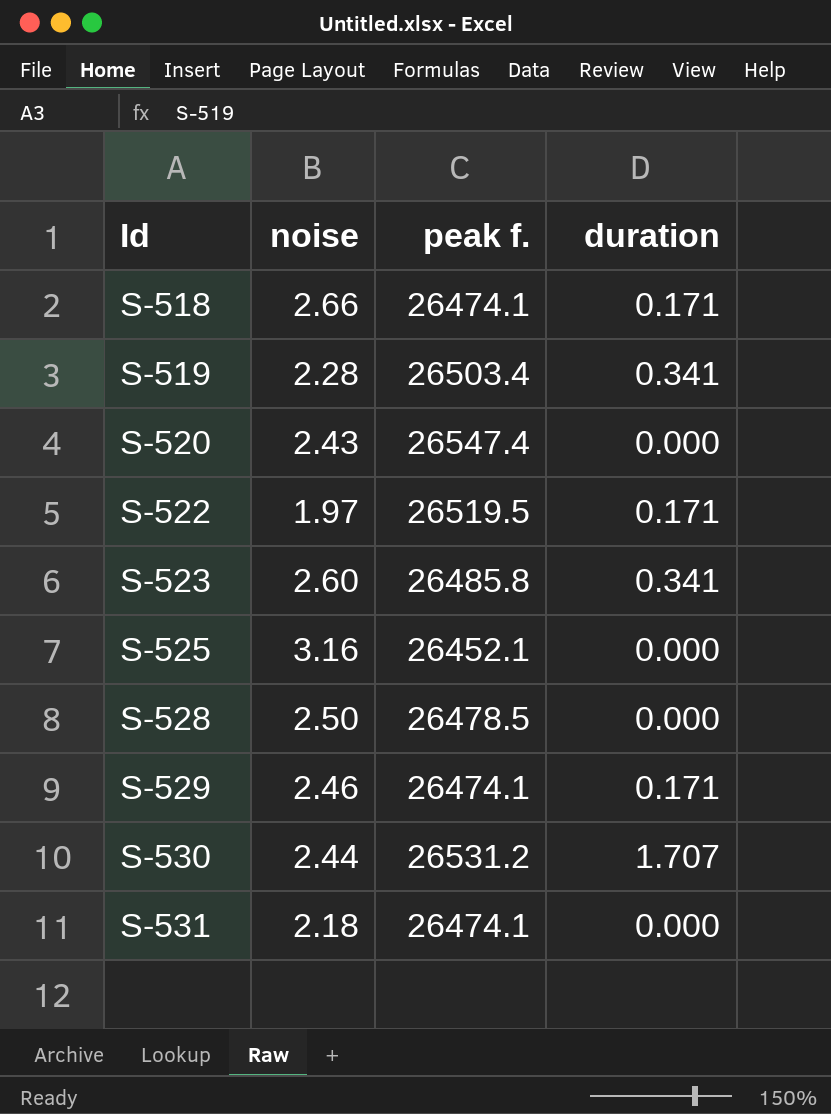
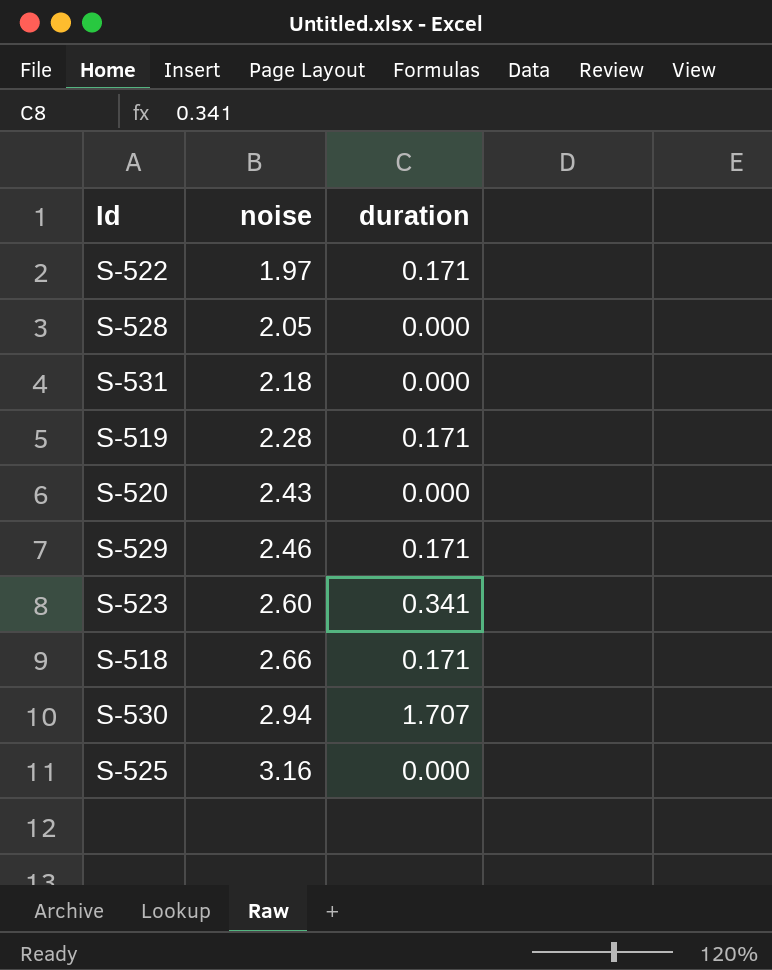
row order: Id ascending -> noise ascending
column peak f. | position: 3 -> none
S-528 | noise: 2.50 -> 2.05
S-519 | duration: 0.341 -> 0.171
S-530 | noise: 2.44 -> 2.94

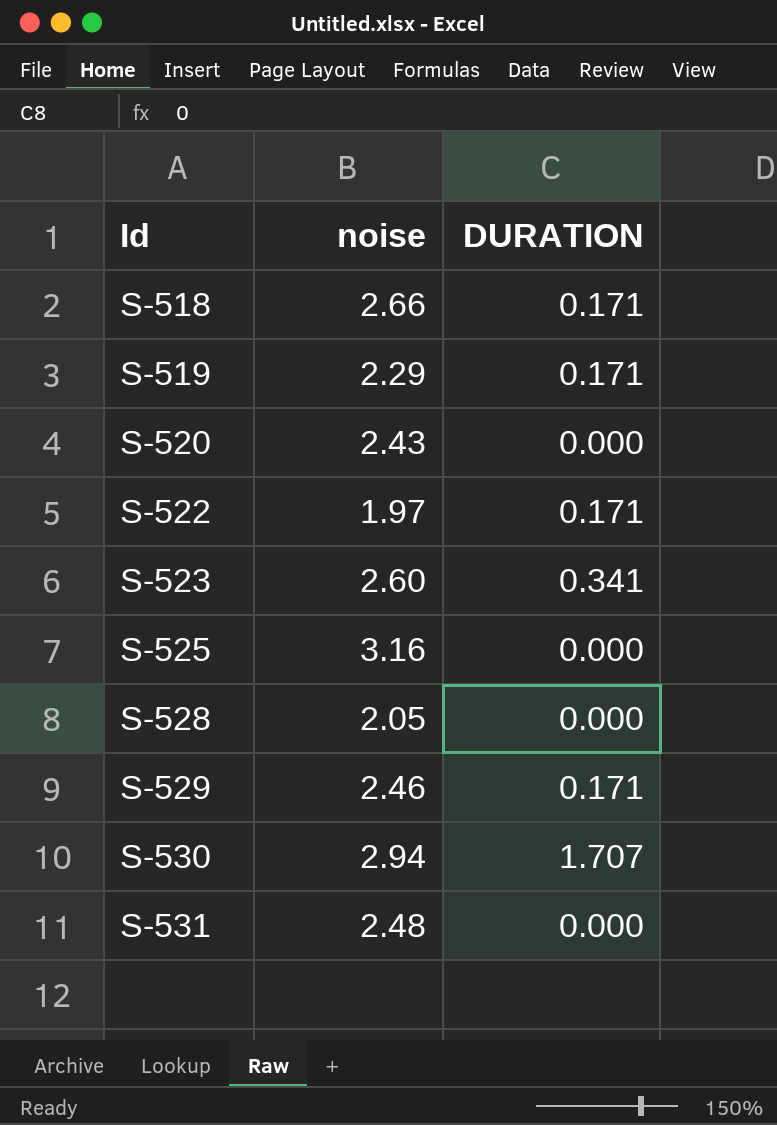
row order: noise ascending -> Id ascending
column name: duration -> DURATION
S-519 | noise: 2.28 -> 2.29
S-531 | noise: 2.18 -> 2.48

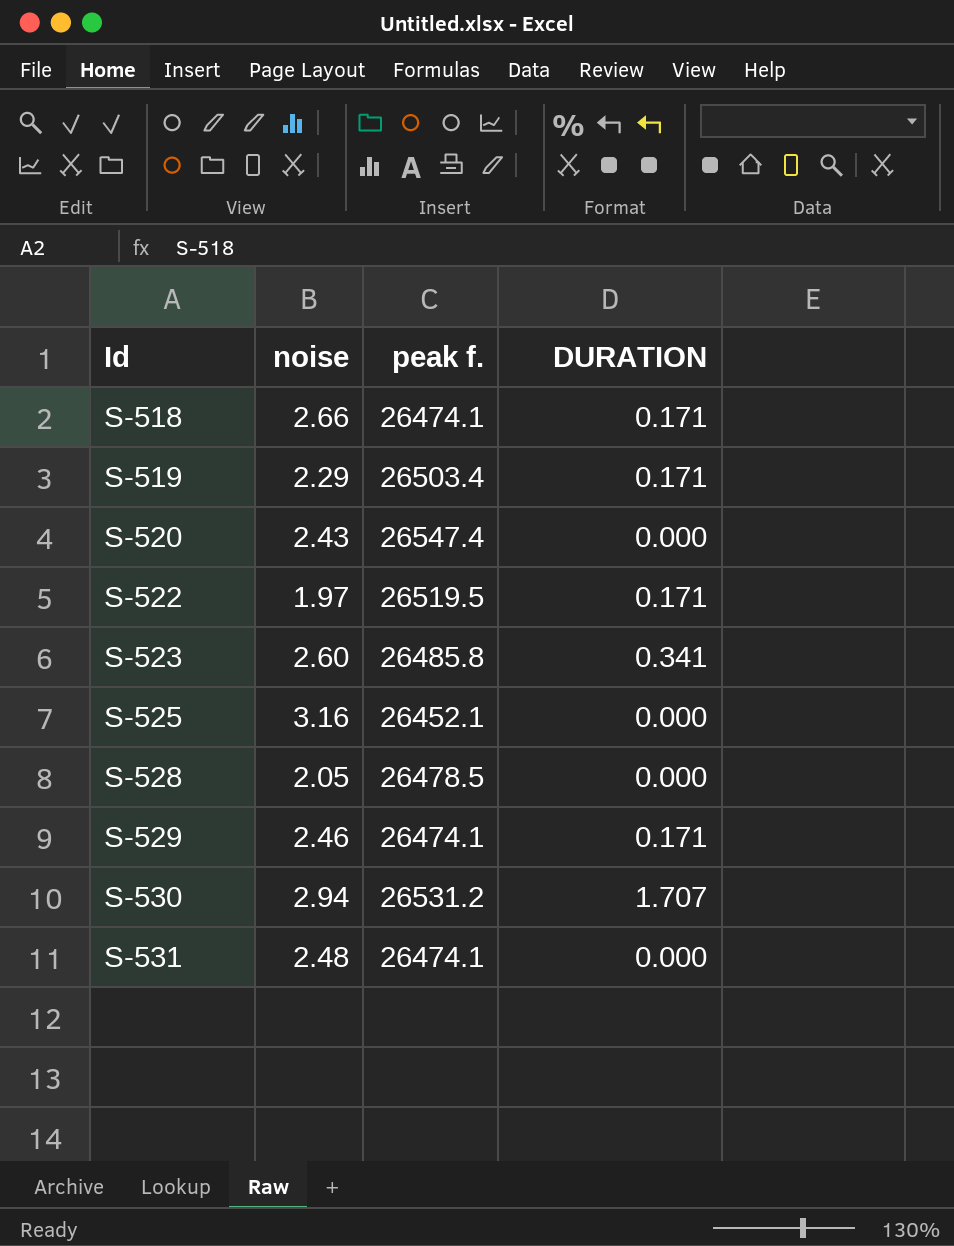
column peak f. | position: none -> 3

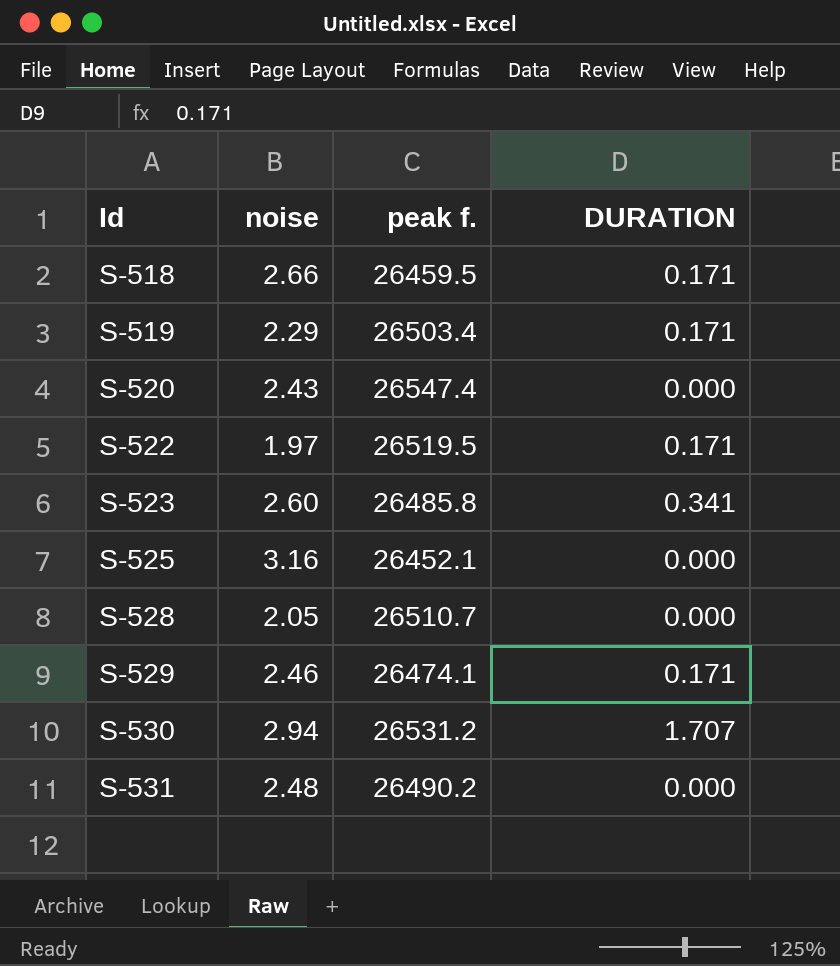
S-518 | peak f.: 26474.1 -> 26459.5
S-528 | peak f.: 26478.5 -> 26510.7
S-531 | peak f.: 26474.1 -> 26490.2

